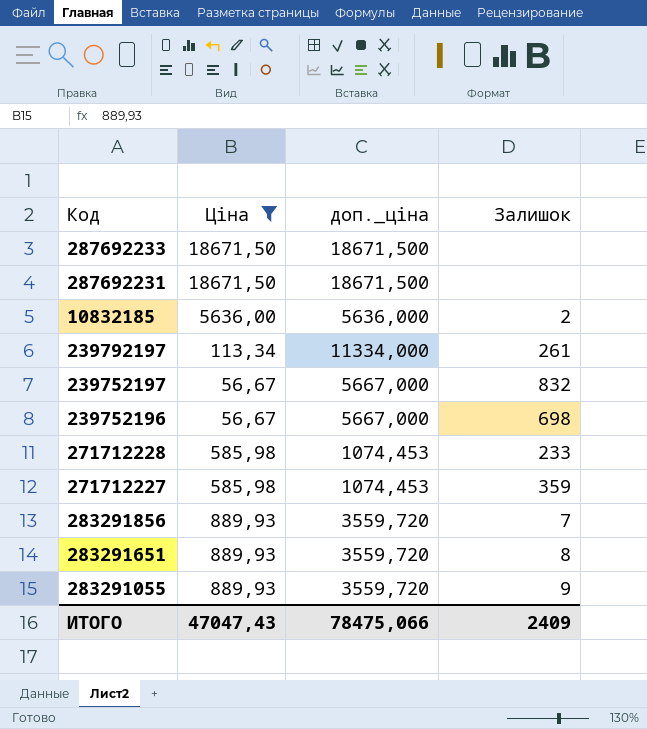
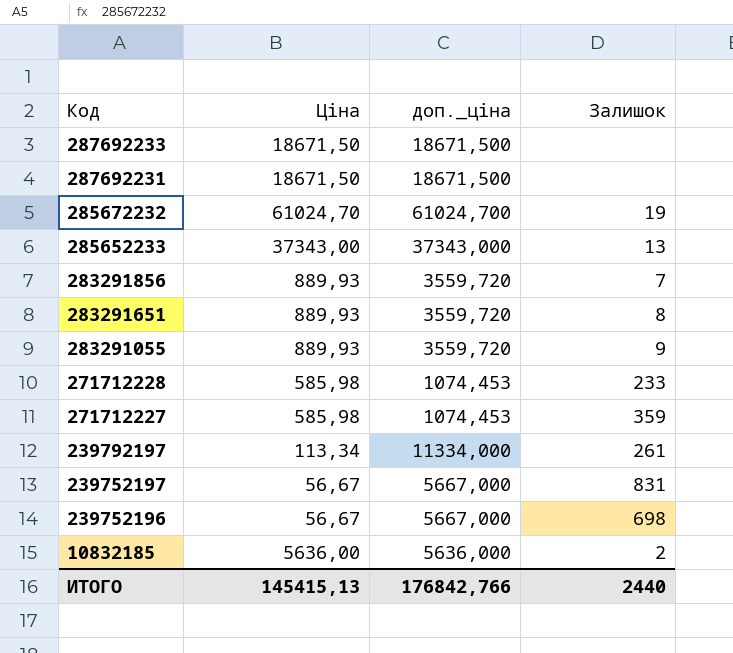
filter: Ціна <= 18671,50 -> none
row order: none -> Код descending
239752197 | Залишок: 832 -> 831
ИТОГО | Ціна: 47047,43 -> 145415,13
ИТОГО | доп._ціна: 78475,066 -> 176842,766
ИТОГО | Залишок: 2409 -> 2440

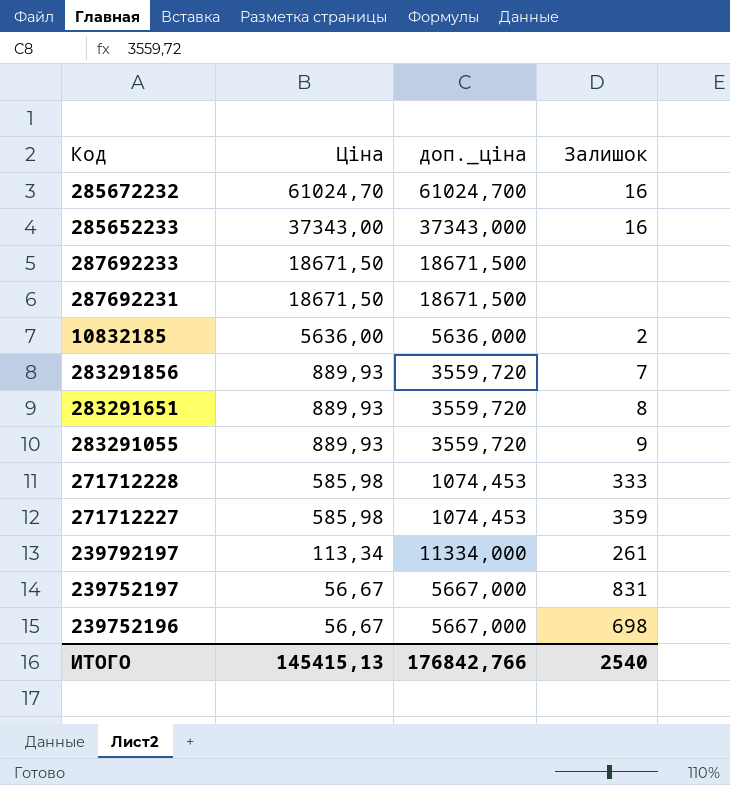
row order: Код descending -> Ціна descending
285672232 | Залишок: 19 -> 16
285652233 | Залишок: 13 -> 16
271712228 | Залишок: 233 -> 333
ИТОГО | Залишок: 2440 -> 2540

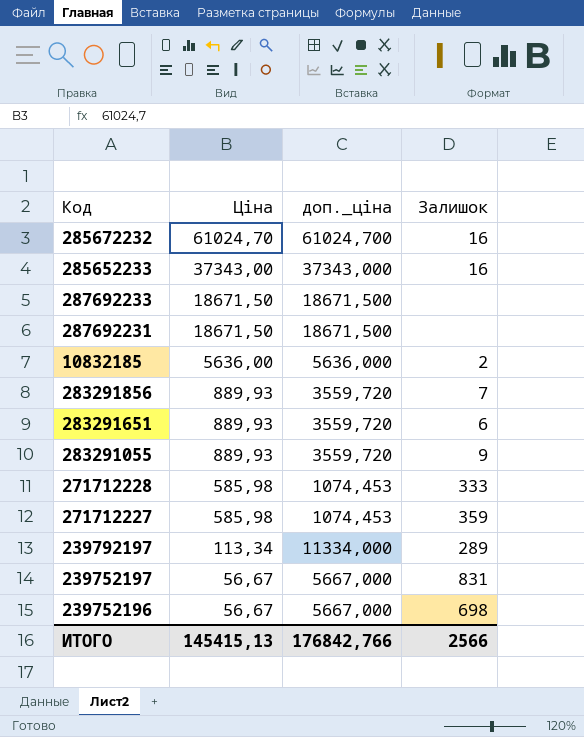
283291651 | Залишок: 8 -> 6
239792197 | Залишок: 261 -> 289
ИТОГО | Залишок: 2540 -> 2566

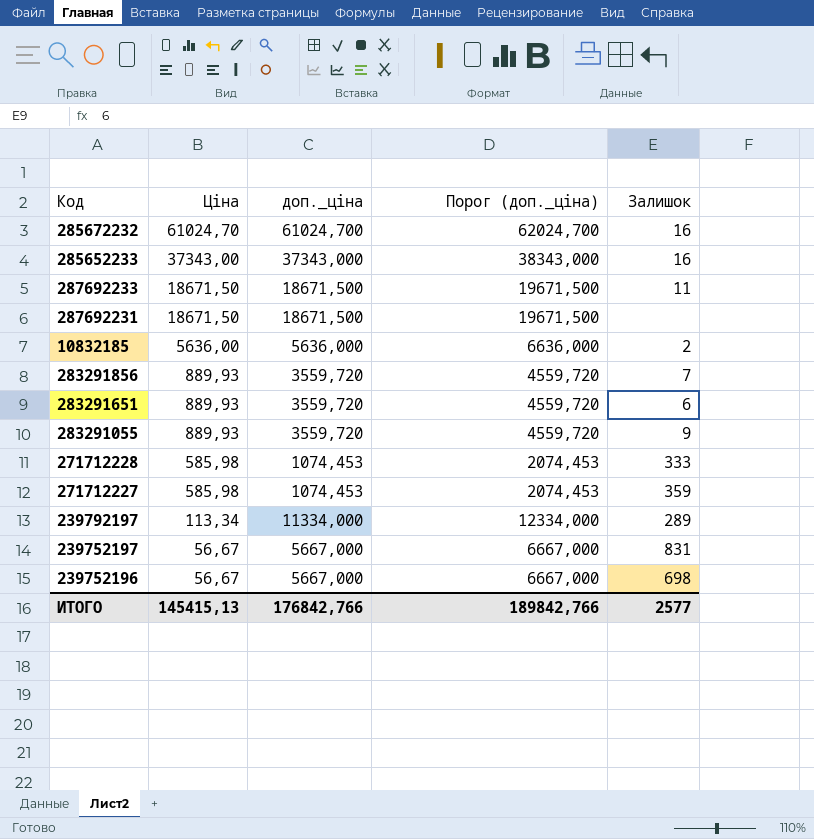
column Порог (доп._ціна) | formula: none -> [доп._ціна] + 1000
287692233 | Залишок: none -> 11
ИТОГО | Залишок: 2566 -> 2577

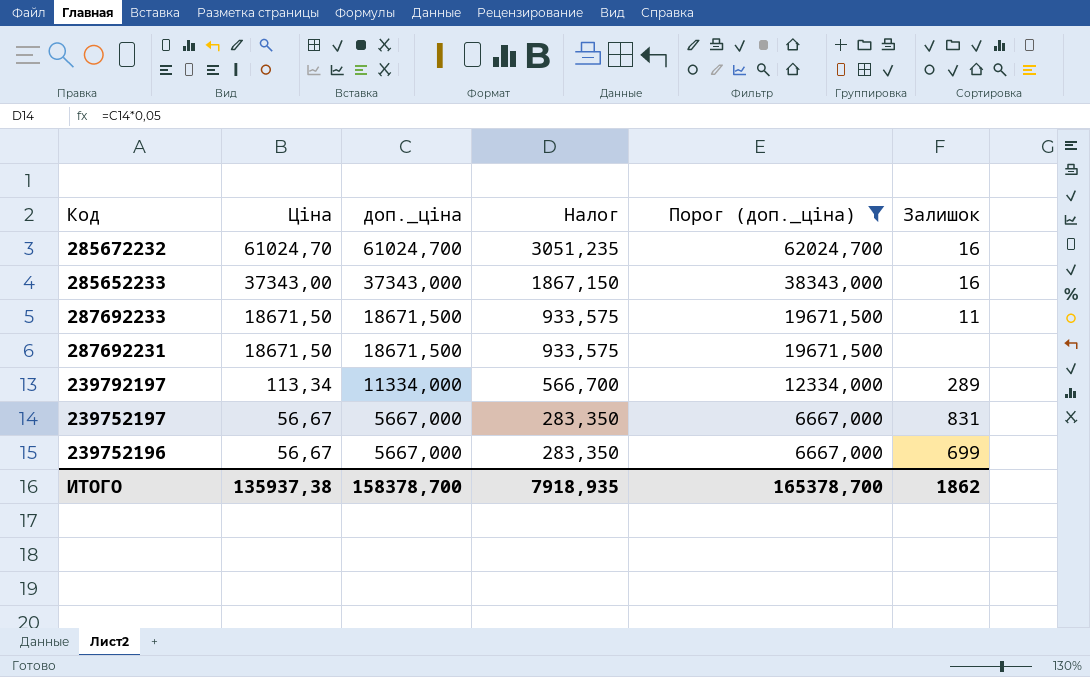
filter: none -> Порог (доп._ціна) >= 6667,000
column Налог | formula: none -> [доп._ціна] * 0,05
239752196 | Залишок: 698 -> 699
ИТОГО | Ціна: 145415,13 -> 135937,38
ИТОГО | доп._ціна: 176842,766 -> 158378,700
ИТОГО | Порог (доп._ціна): 189842,766 -> 165378,700
ИТОГО | Залишок: 2577 -> 1862

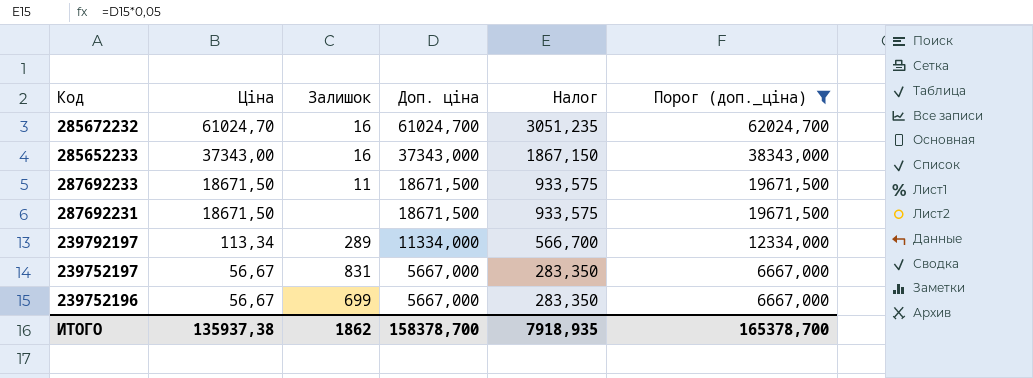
column Залишок | position: 6 -> 3
column name: доп._ціна -> Доп. ціна

